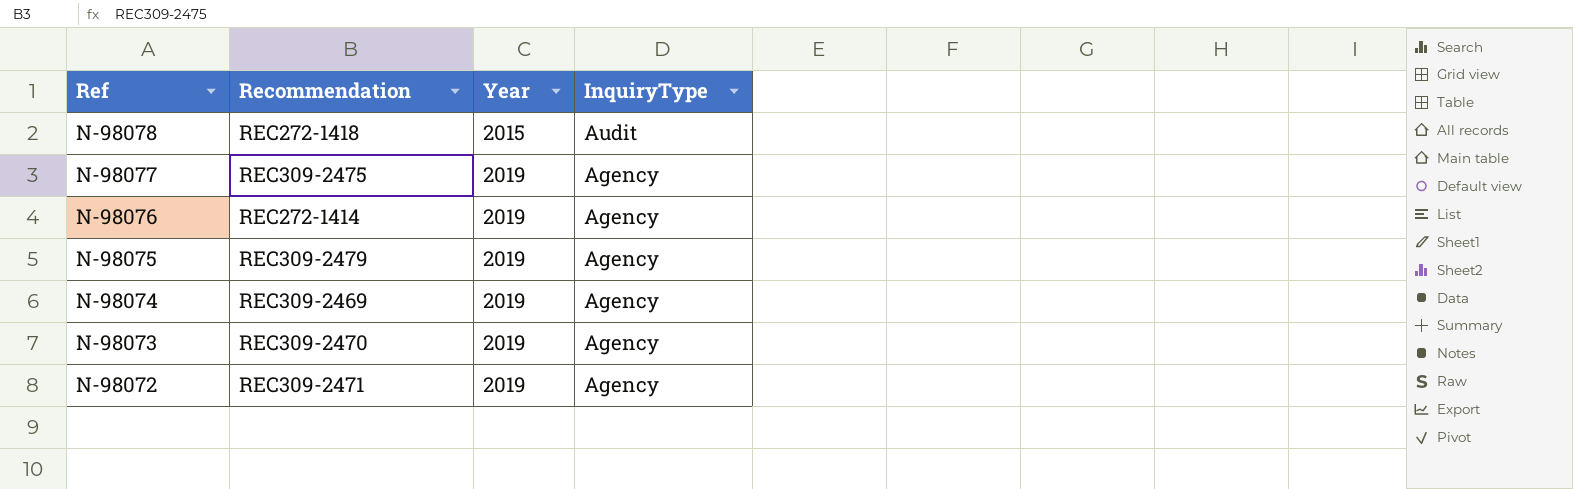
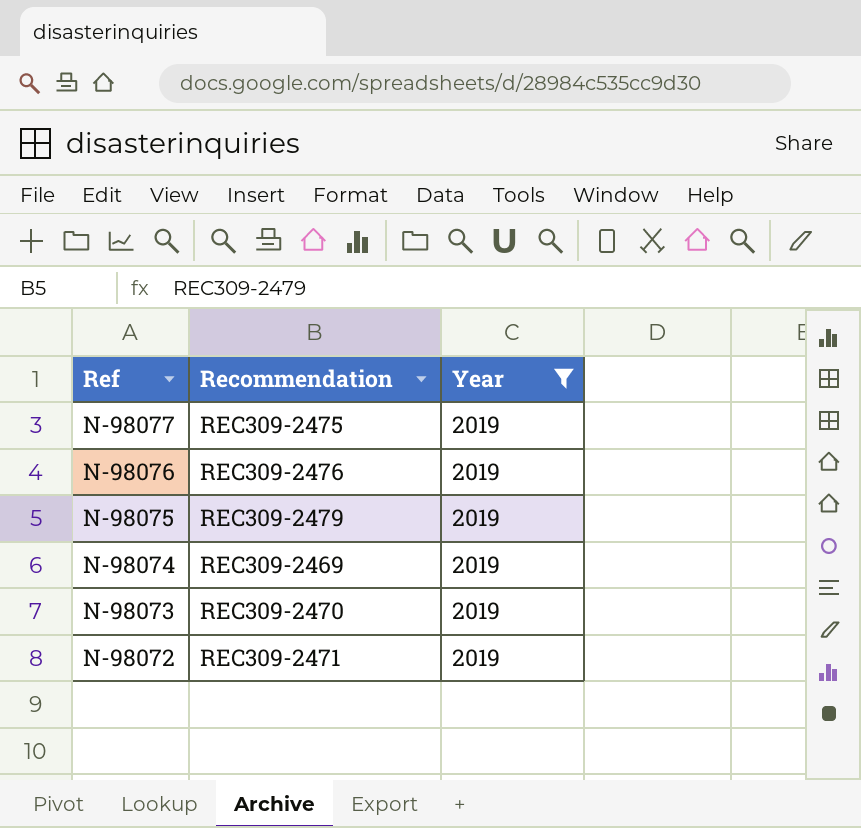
filter: none -> Year = 2019
column InquiryType | position: 4 -> none
N-98076 | Recommendation: REC272-1414 -> REC309-2476

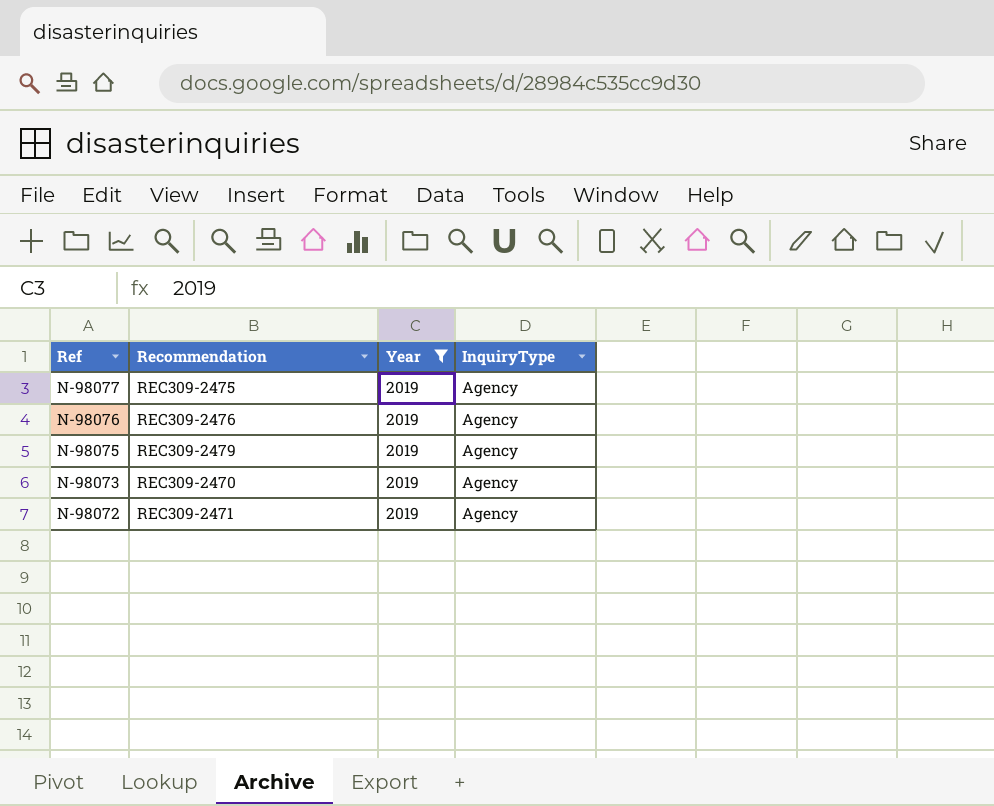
column InquiryType | position: none -> 4
row N-98074: REC309-2469 | 2019 -> none

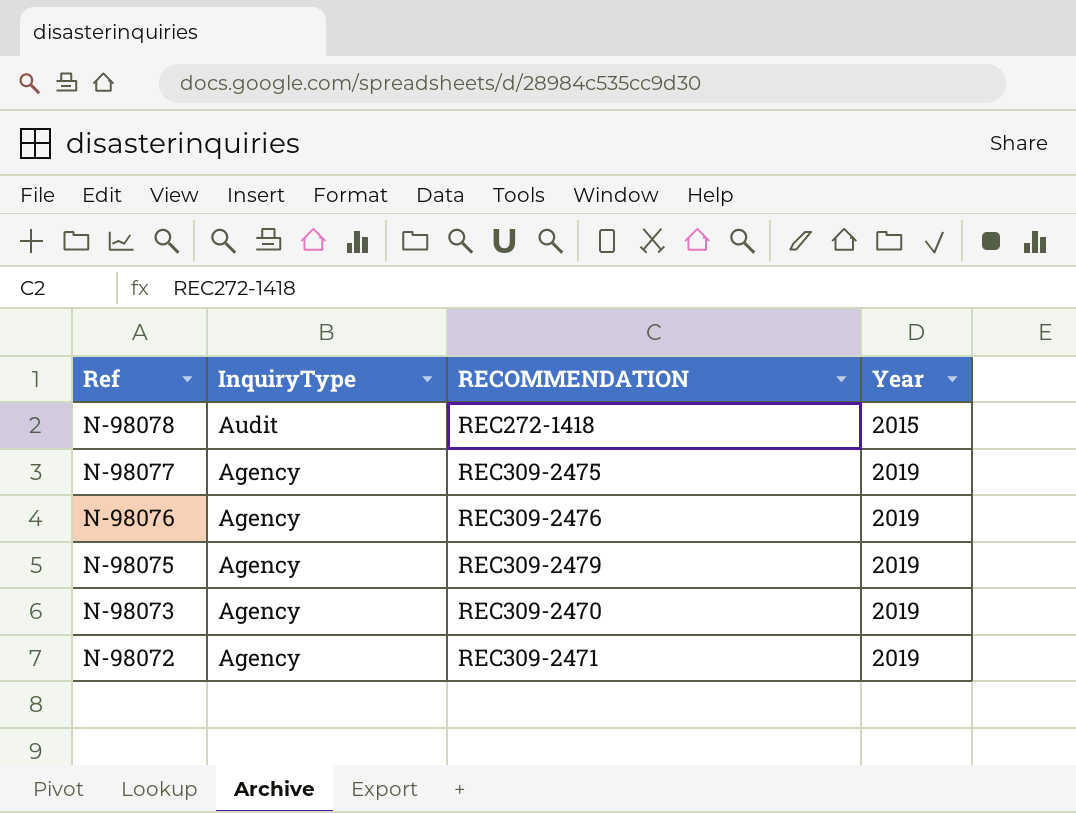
filter: Year = 2019 -> none
column InquiryType | position: 4 -> 2
column name: Recommendation -> RECOMMENDATION

